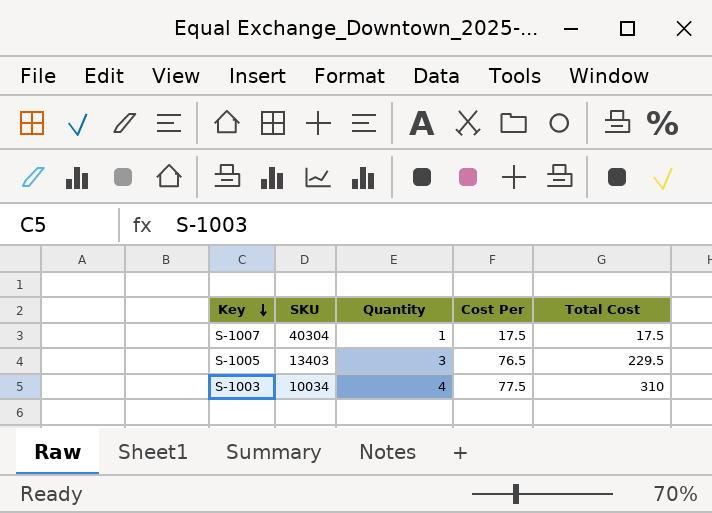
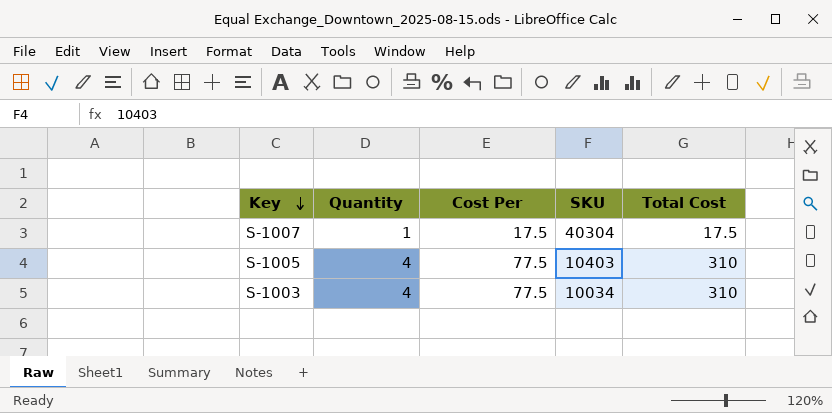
column SKU | position: 2 -> 4
S-1005 | Quantity: 3 -> 4
S-1005 | Cost Per: 76.5 -> 77.5
S-1005 | SKU: 13403 -> 10403
S-1005 | Total Cost: 229.5 -> 310

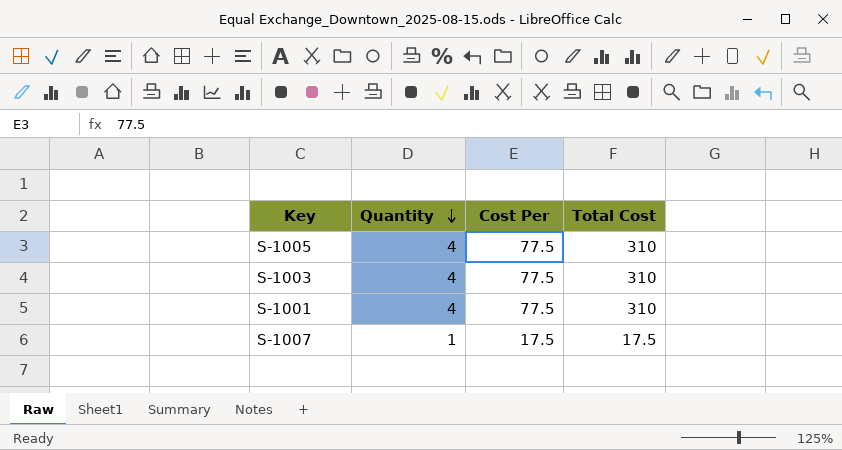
row order: Key descending -> Quantity descending
column SKU | position: 4 -> none
row S-1001: none -> 4 | 77.5 | 310

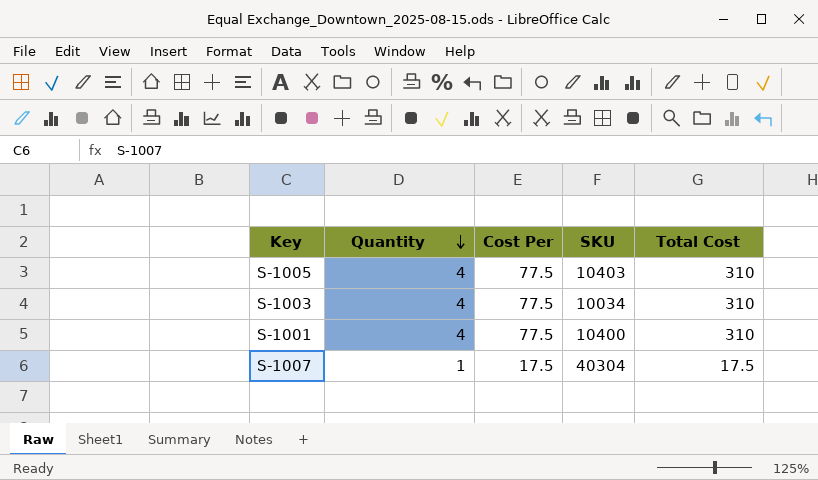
column SKU | position: none -> 4

